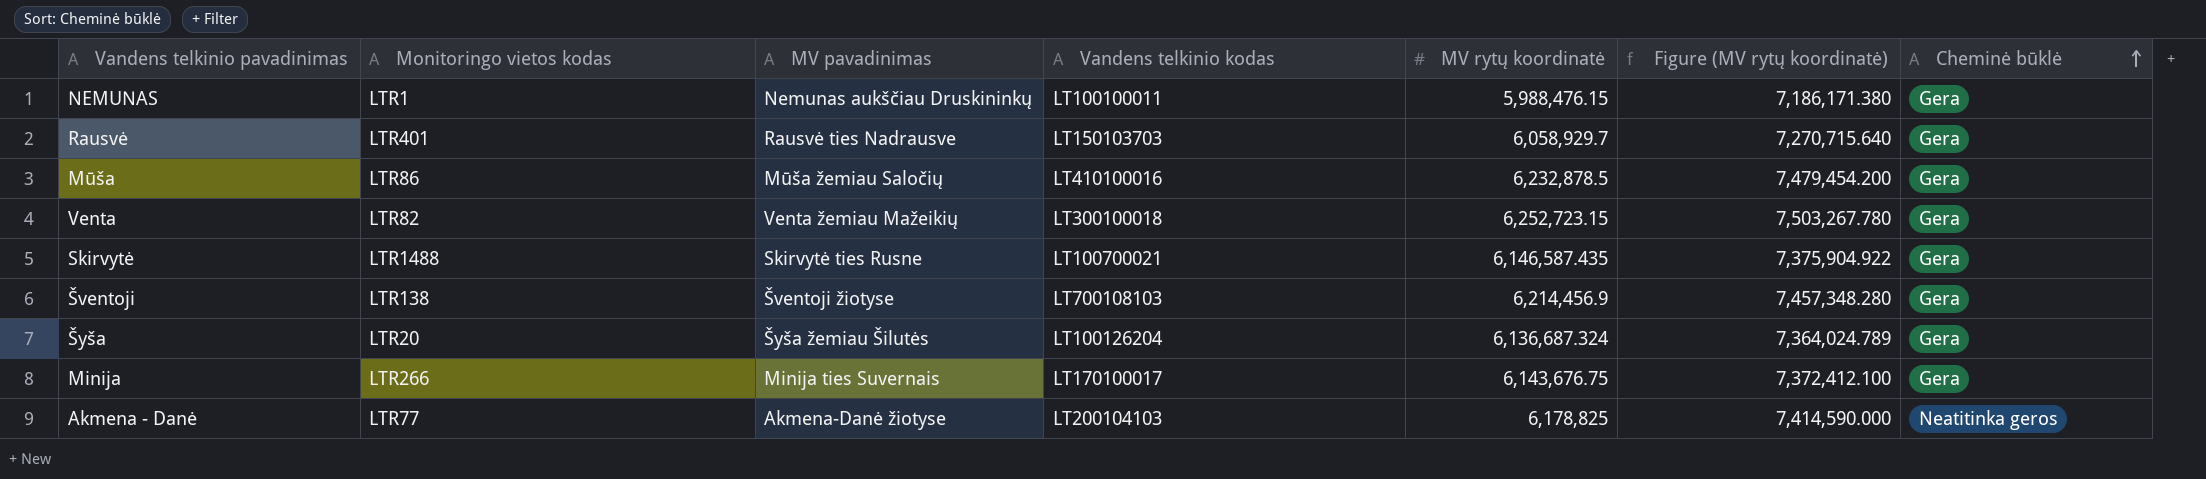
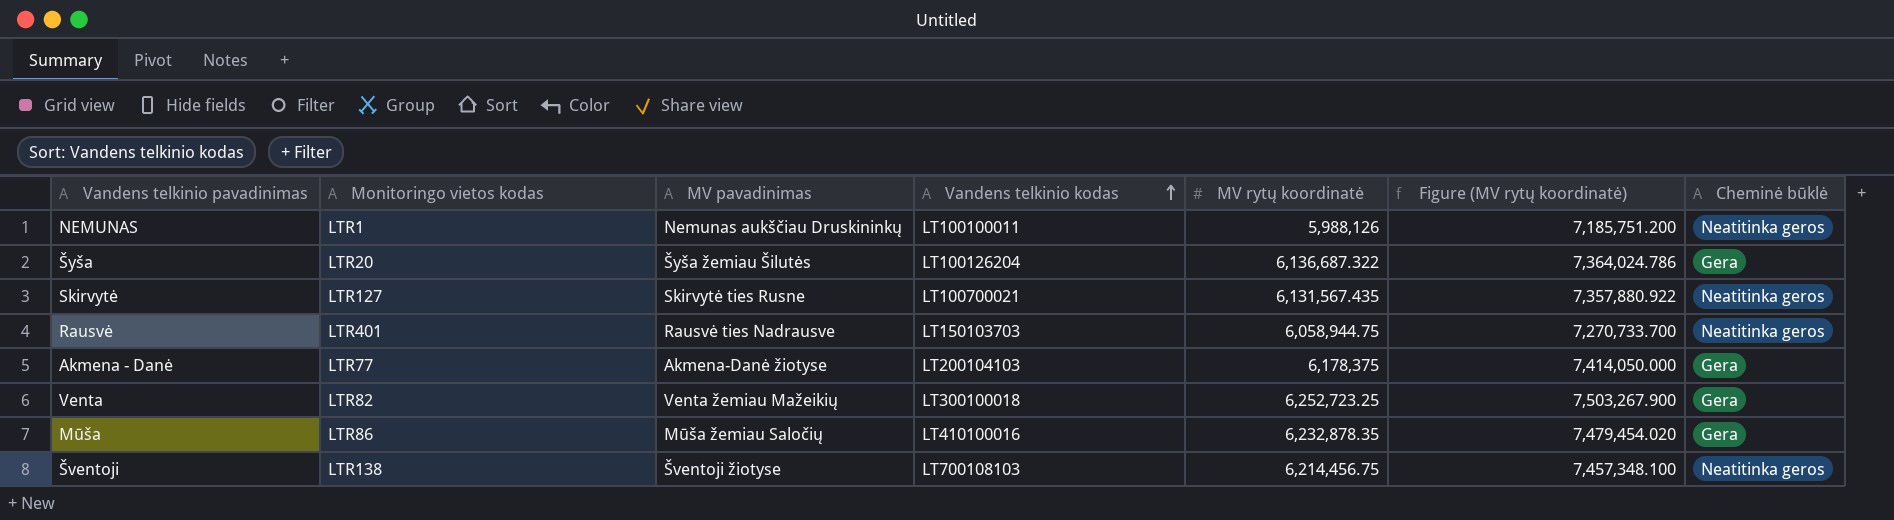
row order: Cheminė būklė ascending -> Vandens telkinio kodas ascending
row Minija: LTR266 | Minija ties Suvernais | LT170100017 | 6,143,676.75 | 7,372,412.100 | Gera -> none
NEMUNAS | MV rytų koordinatė: 5,988,476.15 -> 5,988,126
NEMUNAS | Figure (MV rytų koordinatė): 7,186,171.380 -> 7,185,751.200
NEMUNAS | Cheminė būklė: Gera -> Neatitinka geros
Šyša | MV rytų koordinatė: 6,136,687.324 -> 6,136,687.322
Šyša | Figure (MV rytų koordinatė): 7,364,024.789 -> 7,364,024.786
Skirvytė | Monitoringo vietos kodas: LTR1488 -> LTR127
Skirvytė | MV rytų koordinatė: 6,146,587.435 -> 6,131,567.435
Skirvytė | Figure (MV rytų koordinatė): 7,375,904.922 -> 7,357,880.922
Skirvytė | Cheminė būklė: Gera -> Neatitinka geros
Rausvė | MV rytų koordinatė: 6,058,929.7 -> 6,058,944.75
Rausvė | Figure (MV rytų koordinatė): 7,270,715.640 -> 7,270,733.700
Rausvė | Cheminė būklė: Gera -> Neatitinka geros
Akmena - Danė | MV rytų koordinatė: 6,178,825 -> 6,178,375
Akmena - Danė | Figure (MV rytų koordinatė): 7,414,590.000 -> 7,414,050.000
Akmena - Danė | Cheminė būklė: Neatitinka geros -> Gera
Venta | MV rytų koordinatė: 6,252,723.15 -> 6,252,723.25
Venta | Figure (MV rytų koordinatė): 7,503,267.780 -> 7,503,267.900
Mūša | MV rytų koordinatė: 6,232,878.5 -> 6,232,878.35
Mūša | Figure (MV rytų koordinatė): 7,479,454.200 -> 7,479,454.020
Šventoji | MV rytų koordinatė: 6,214,456.9 -> 6,214,456.75
Šventoji | Figure (MV rytų koordinatė): 7,457,348.280 -> 7,457,348.100
Šventoji | Cheminė būklė: Gera -> Neatitinka geros

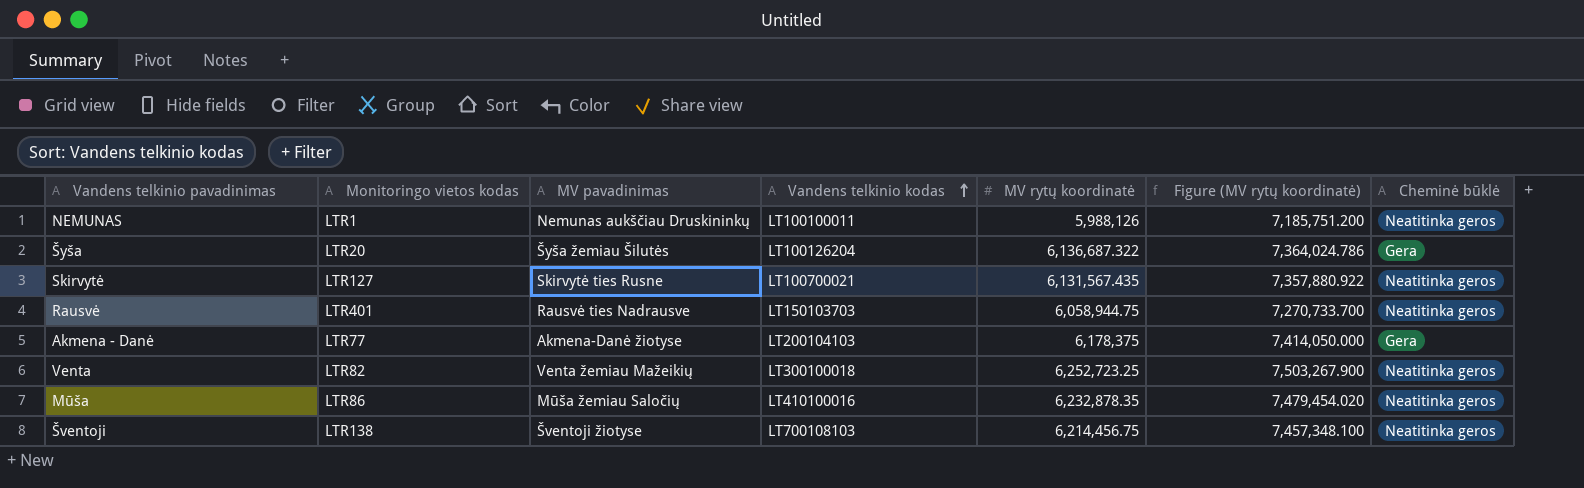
Venta | Cheminė būklė: Gera -> Neatitinka geros
Mūša | Cheminė būklė: Gera -> Neatitinka geros

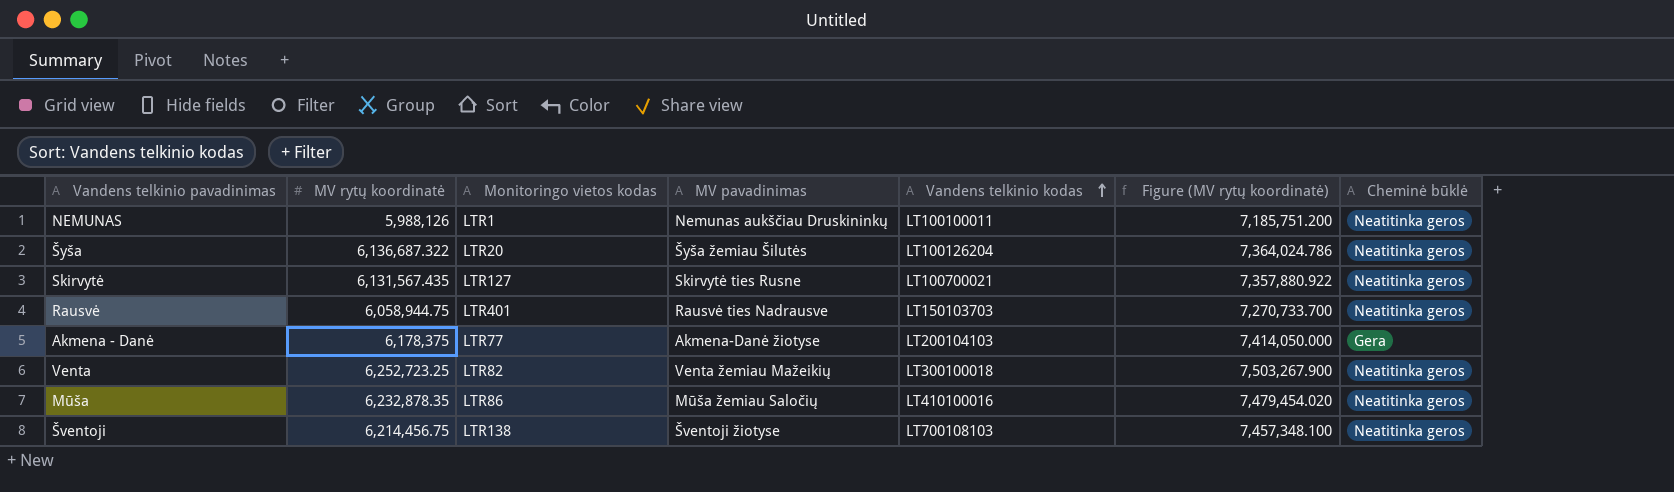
column MV rytų koordinatė | position: 5 -> 2
Šyša | Cheminė būklė: Gera -> Neatitinka geros

